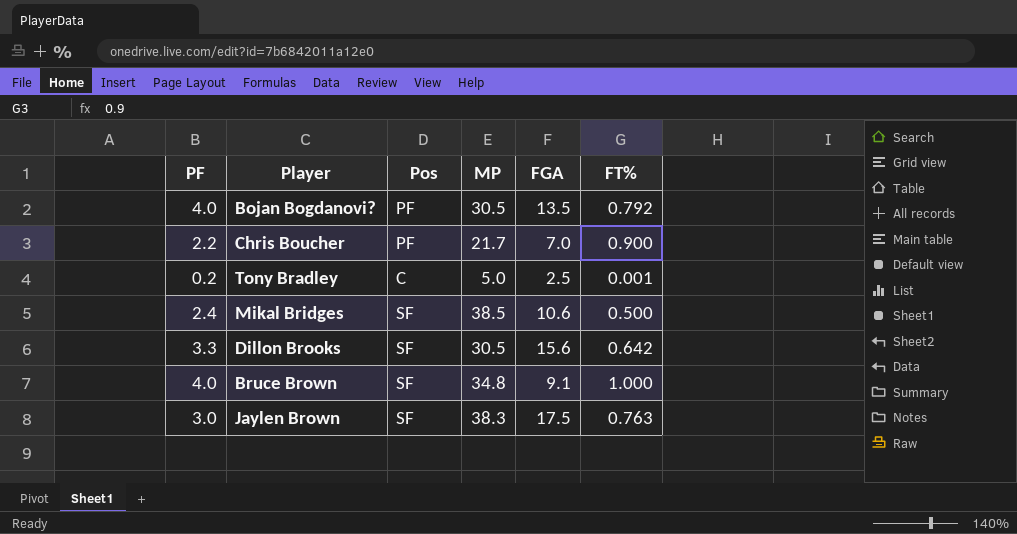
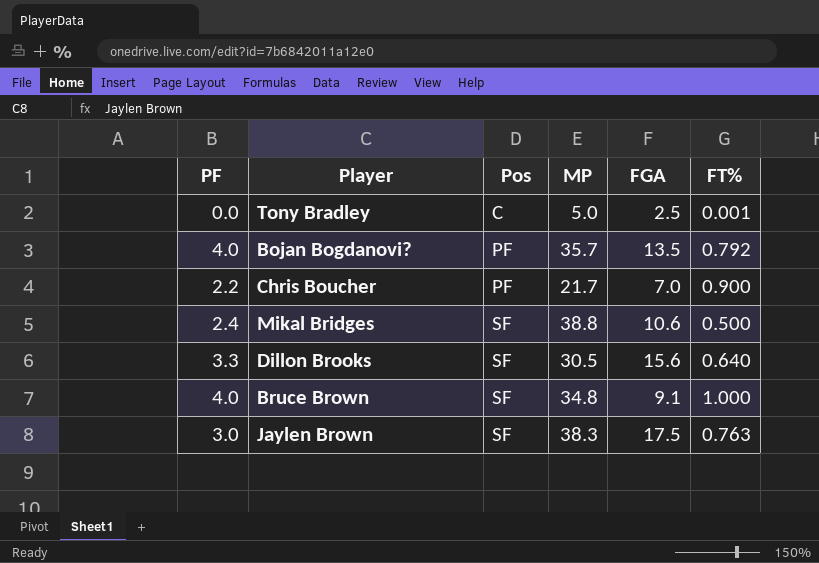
row order: none -> Pos ascending
Tony Bradley | PF: 0.2 -> 0.0
Bojan Bogdanovi? | MP: 30.5 -> 35.7
Mikal Bridges | MP: 38.5 -> 38.8
Dillon Brooks | FT%: 0.642 -> 0.640

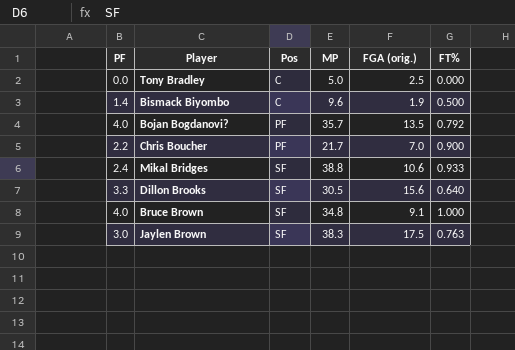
column name: FGA -> FGA (orig.)
Tony Bradley | FT%: 0.001 -> 0.000
row Bismack Biyombo: none -> 1.4 | C | 9.6 | 1.9 | 0.500
Mikal Bridges | FT%: 0.500 -> 0.933

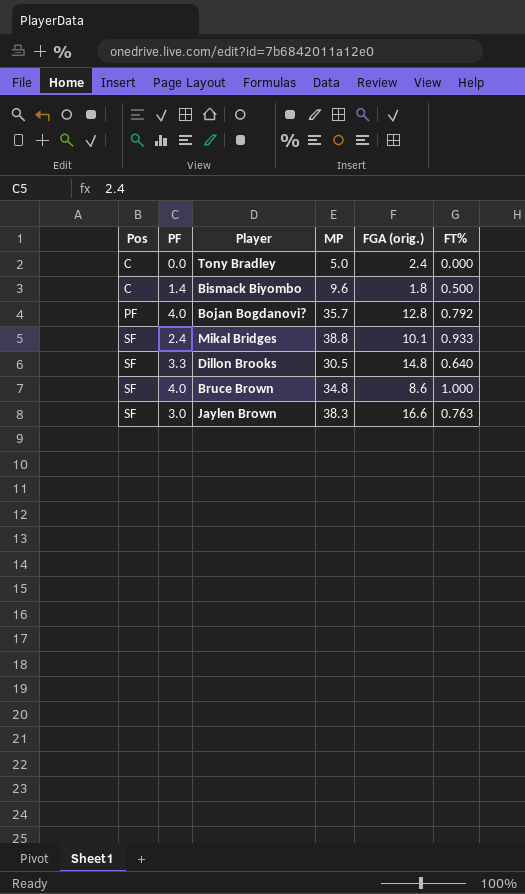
column Pos | position: 3 -> 1
row Chris Boucher: 2.2 | PF | 21.7 | 7.0 | 0.900 -> none
Tony Bradley | FGA (orig.): 2.5 -> 2.4
Bismack Biyombo | FGA (orig.): 1.9 -> 1.8
Bojan Bogdanovi? | FGA (orig.): 13.5 -> 12.8
Mikal Bridges | FGA (orig.): 10.6 -> 10.1
Dillon Brooks | FGA (orig.): 15.6 -> 14.8
Bruce Brown | FGA (orig.): 9.1 -> 8.6
Jaylen Brown | FGA (orig.): 17.5 -> 16.6

